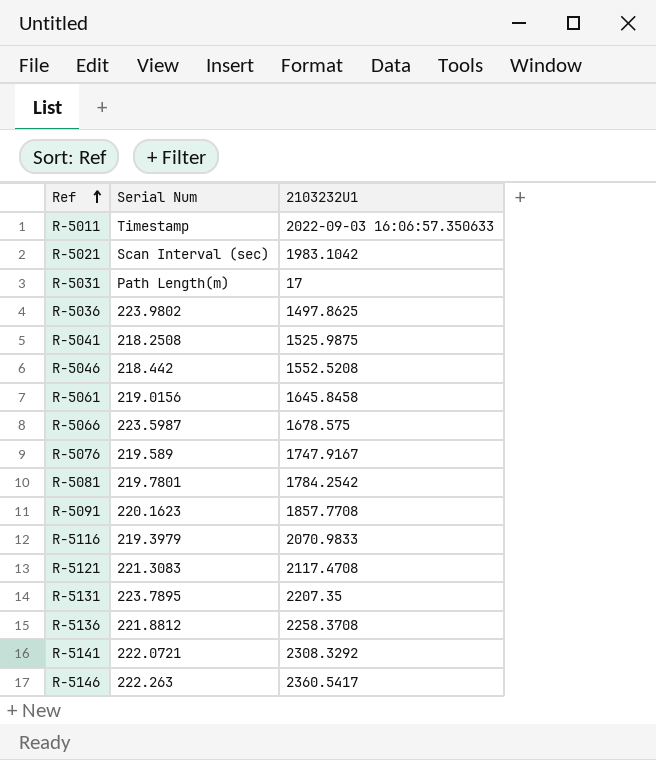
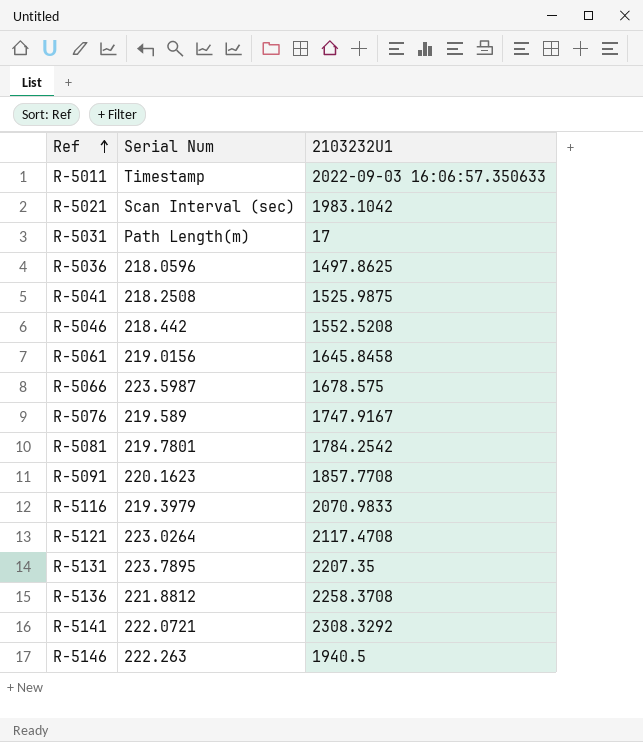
R-5036 | Serial Num: 223.9802 -> 218.0596
R-5121 | Serial Num: 221.3083 -> 223.0264
R-5146 | 2103232U1: 2360.5417 -> 1940.5

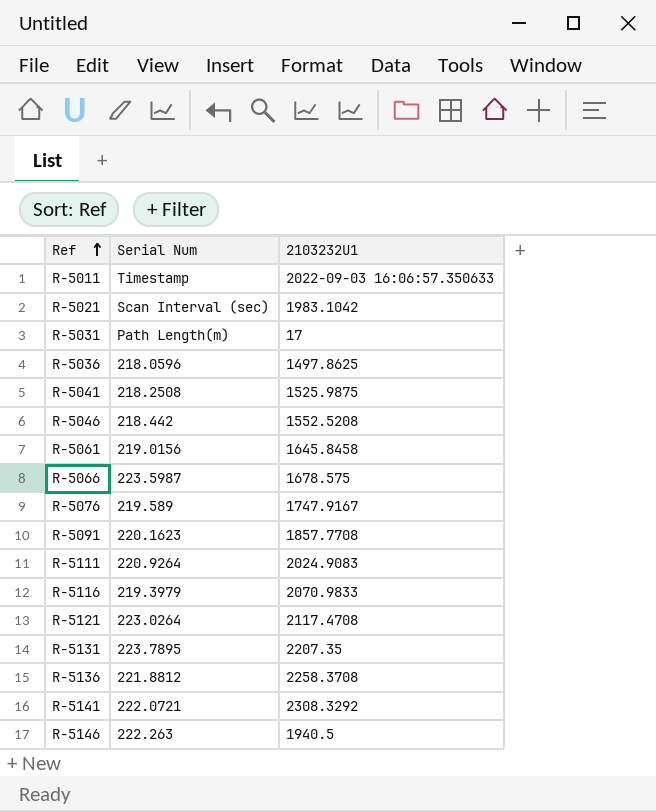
row R-5081: 219.7801 | 1784.2542 -> none
row R-5111: none -> 220.9264 | 2024.9083

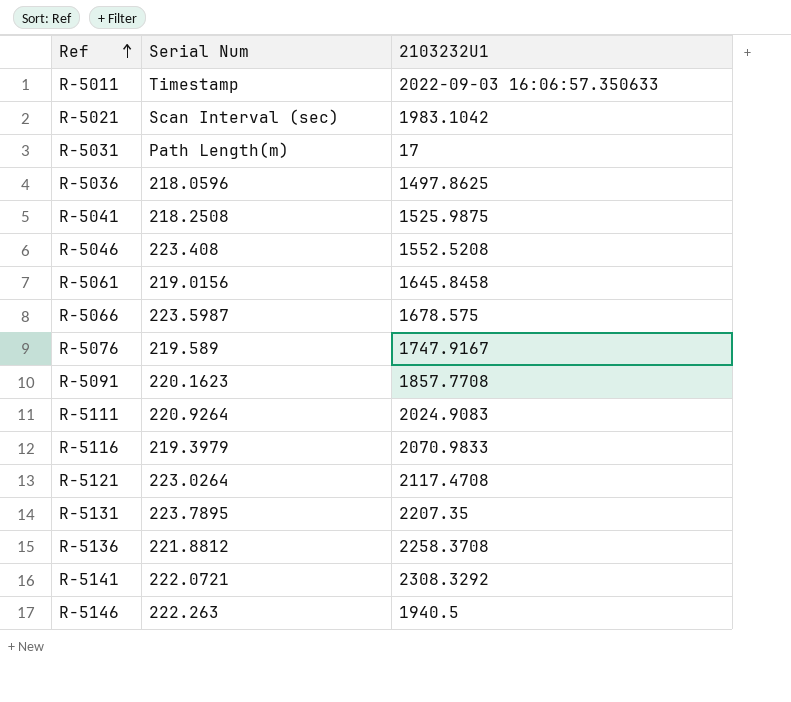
R-5046 | Serial Num: 218.442 -> 223.408

